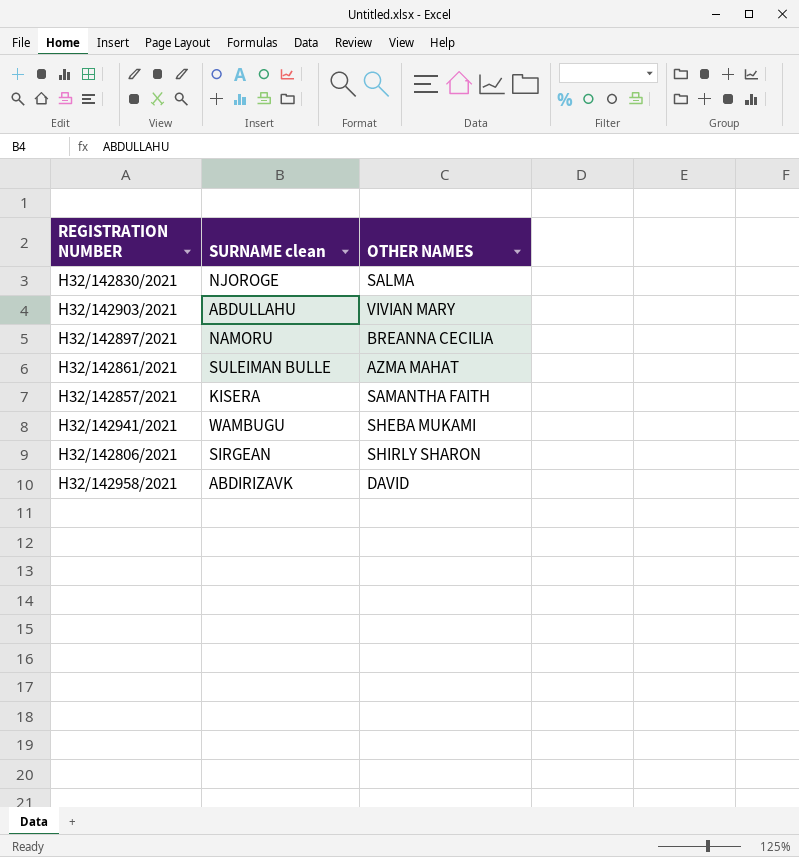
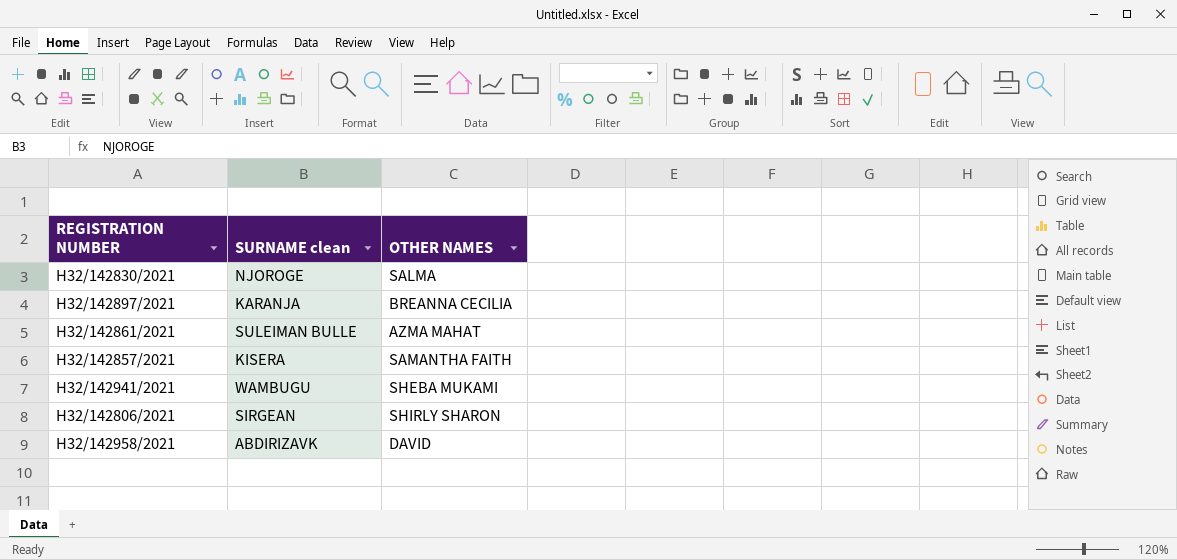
row H32/142903/2021: ABDULLAHU | VIVIAN MARY -> none
H32/142897/2021 | SURNAME clean: NAMORU -> KARANJA

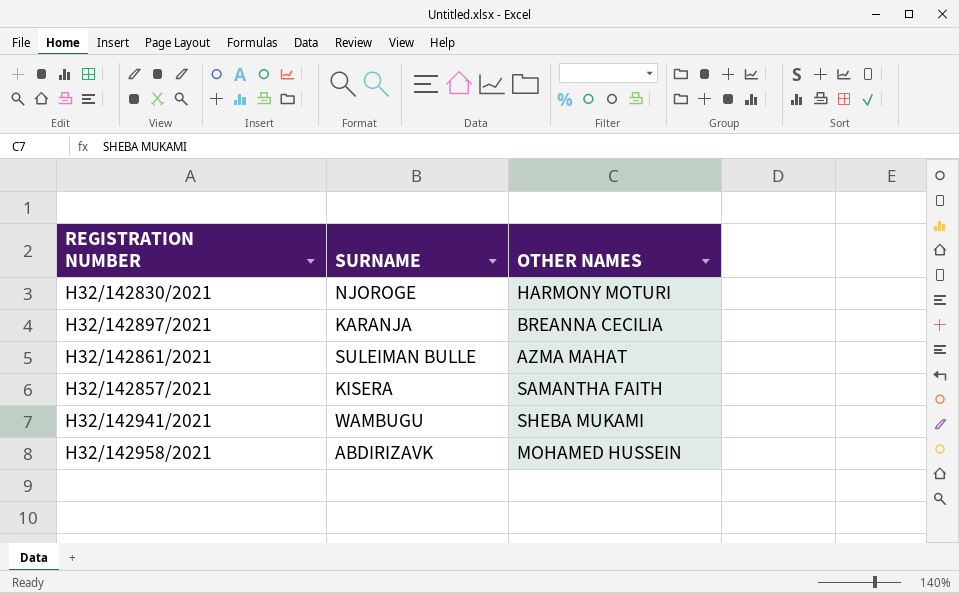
column name: SURNAME clean -> SURNAME
row H32/142806/2021: SIRGEAN | SHIRLY SHARON -> none
H32/142830/2021 | OTHER NAMES: SALMA -> HARMONY MOTURI
H32/142958/2021 | OTHER NAMES: DAVID -> MOHAMED HUSSEIN

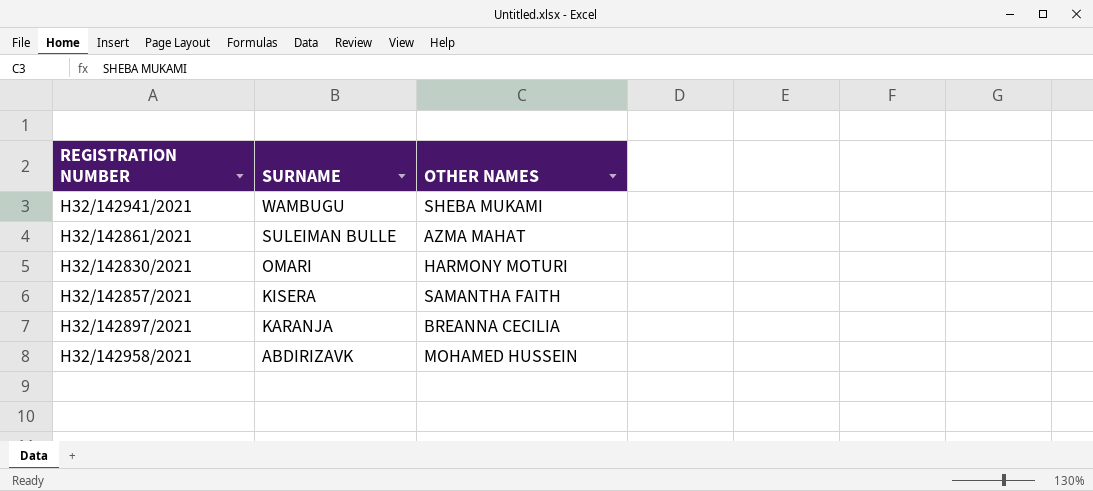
row order: none -> SURNAME descending
H32/142830/2021 | SURNAME: NJOROGE -> OMARI

